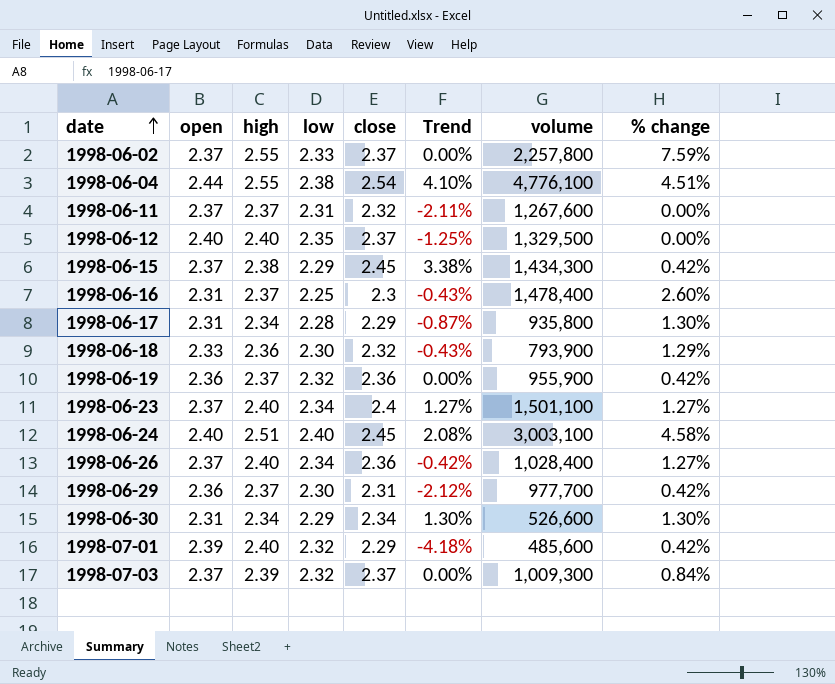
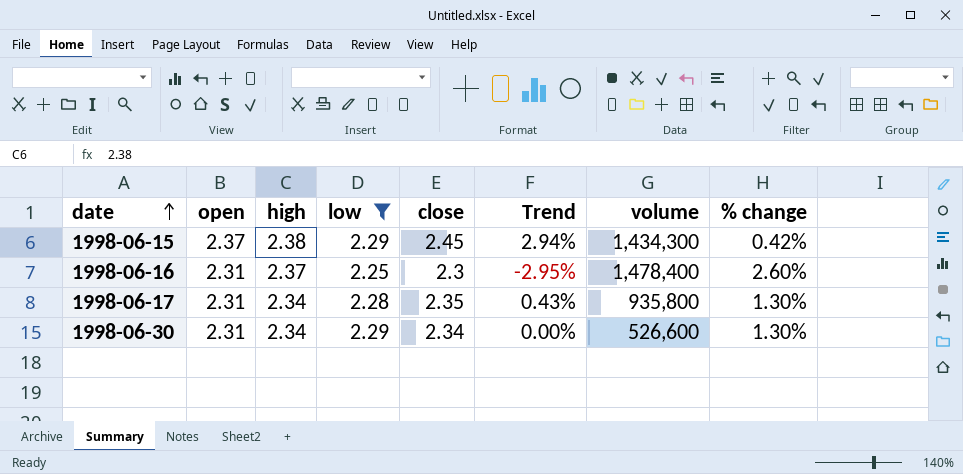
filter: none -> low <= 2.29
column Trend | formula: ([close] - [open]) / [open] -> ([close] - [high]) / [high]
1998-06-17 | close: 2.29 -> 2.35

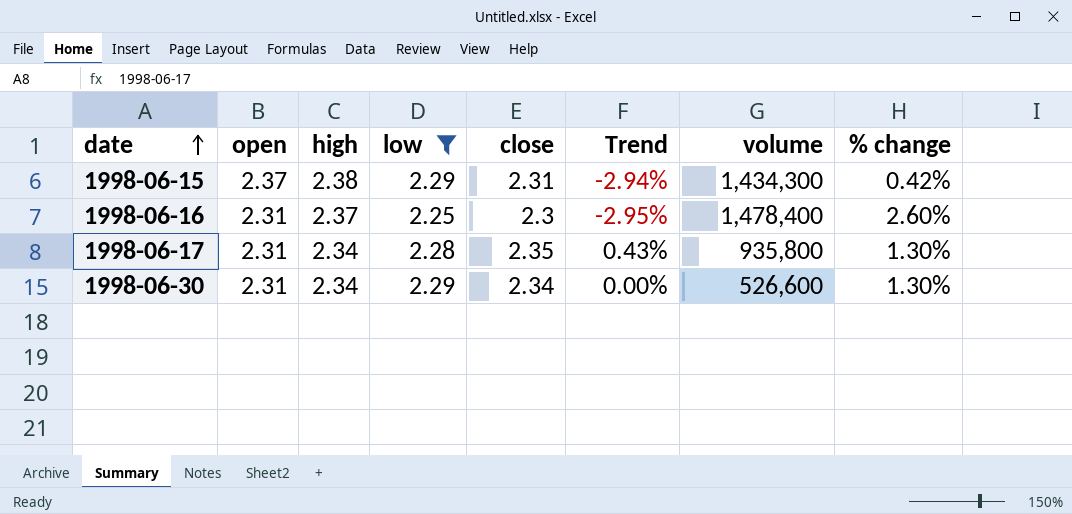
1998-06-15 | close: 2.45 -> 2.31
1998-06-15 | Trend: 2.94% -> -2.94%

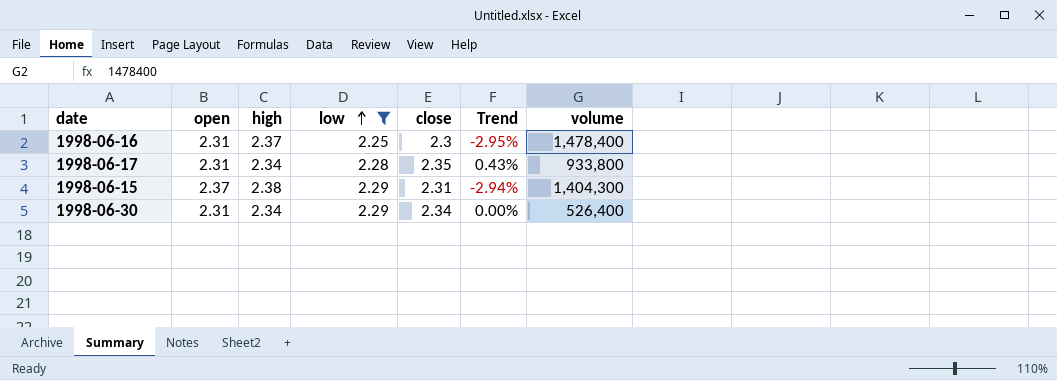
row order: date ascending -> low ascending
column % change | formula: ([high] - [open]) / [open] -> none
1998-06-17 | volume: 935,800 -> 933,800
1998-06-15 | volume: 1,434,300 -> 1,404,300
1998-06-30 | volume: 526,600 -> 526,400

